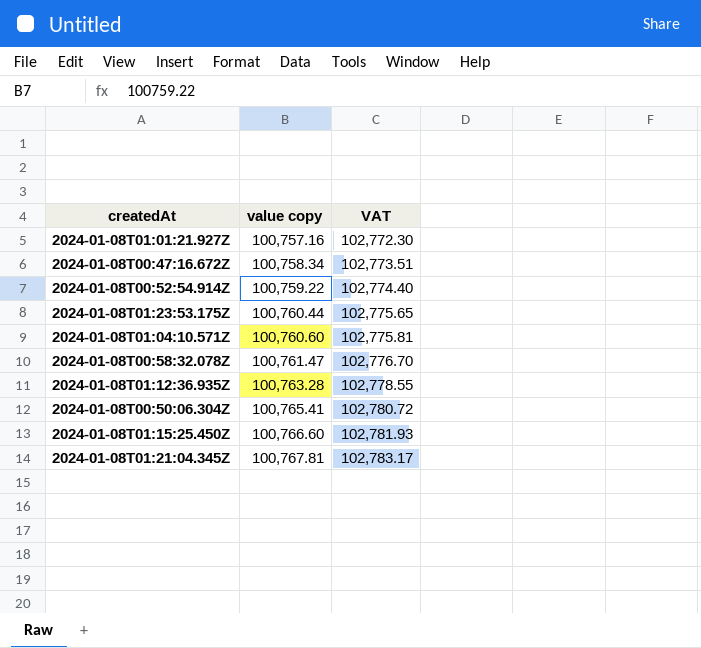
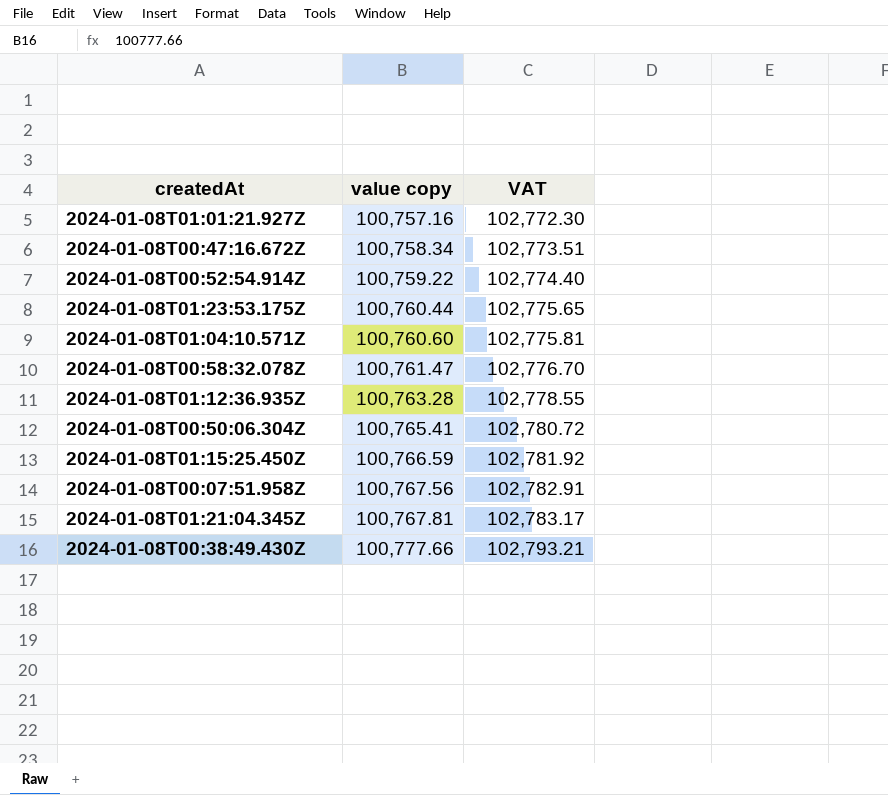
2024-01-08T01:15:25.450Z | value copy: 100,766.60 -> 100,766.59
2024-01-08T01:15:25.450Z | VAT: 102,781.93 -> 102,781.92
row 2024-01-08T00:07:51.958Z: none -> 100,767.56 | 102,782.91
row 2024-01-08T00:38:49.430Z: none -> 100,777.66 | 102,793.21

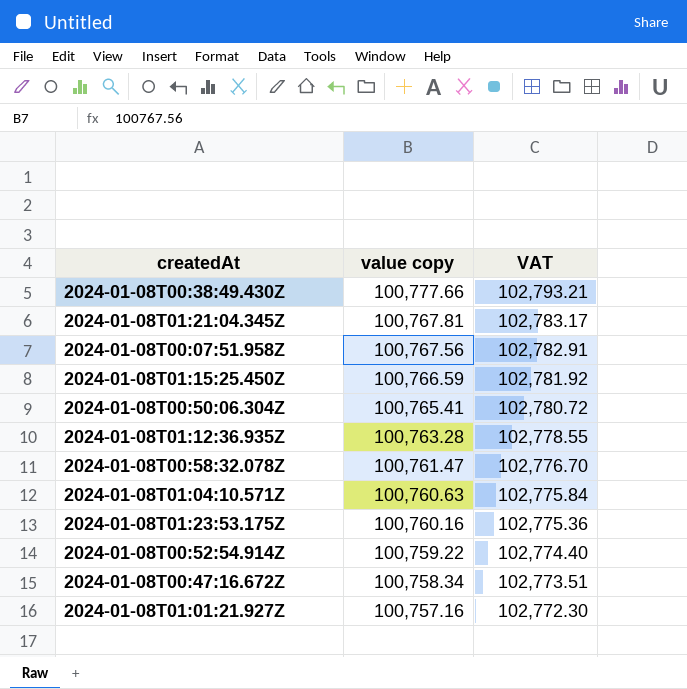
row order: value copy ascending -> value copy descending
2024-01-08T01:04:10.571Z | value copy: 100,760.60 -> 100,760.63
2024-01-08T01:04:10.571Z | VAT: 102,775.81 -> 102,775.84
2024-01-08T01:23:53.175Z | value copy: 100,760.44 -> 100,760.16
2024-01-08T01:23:53.175Z | VAT: 102,775.65 -> 102,775.36

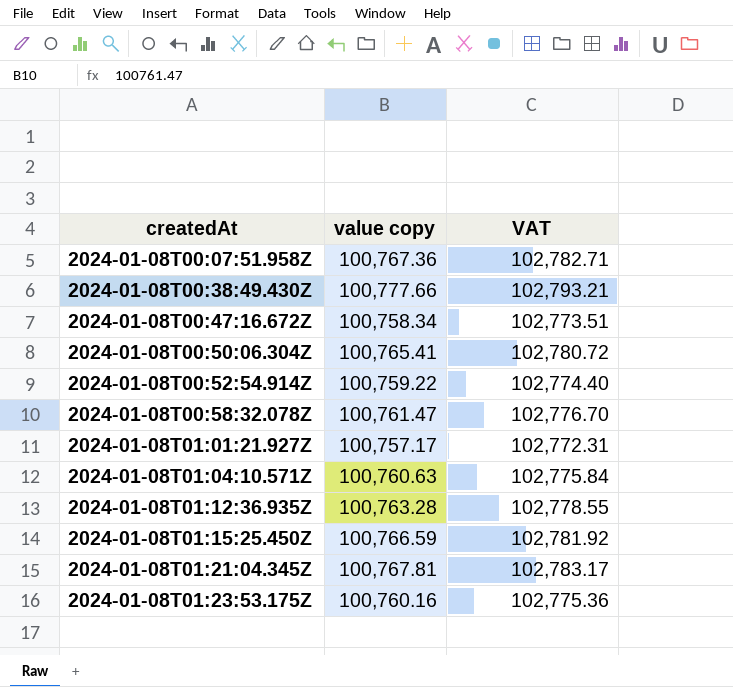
row order: value copy descending -> createdAt ascending
2024-01-08T00:07:51.958Z | value copy: 100,767.56 -> 100,767.36
2024-01-08T00:07:51.958Z | VAT: 102,782.91 -> 102,782.71
2024-01-08T01:01:21.927Z | value copy: 100,757.16 -> 100,757.17
2024-01-08T01:01:21.927Z | VAT: 102,772.30 -> 102,772.31

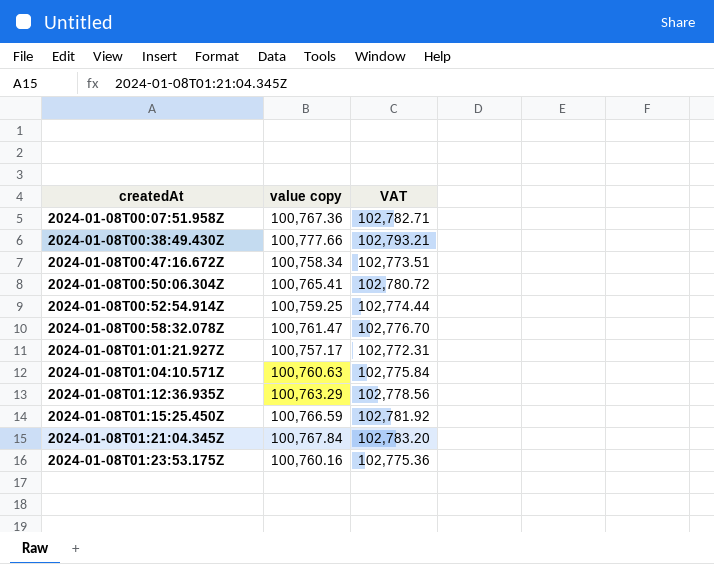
2024-01-08T00:52:54.914Z | value copy: 100,759.22 -> 100,759.25
2024-01-08T00:52:54.914Z | VAT: 102,774.40 -> 102,774.44
2024-01-08T01:12:36.935Z | value copy: 100,763.28 -> 100,763.29
2024-01-08T01:12:36.935Z | VAT: 102,778.55 -> 102,778.56
2024-01-08T01:21:04.345Z | value copy: 100,767.81 -> 100,767.84
2024-01-08T01:21:04.345Z | VAT: 102,783.17 -> 102,783.20

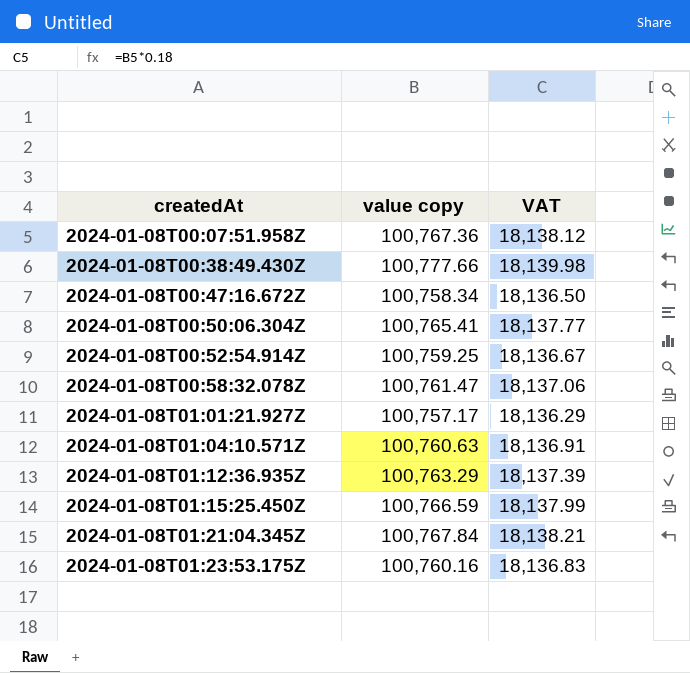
column VAT | formula: [value copy] * 1.02 -> [value copy] * 0.18

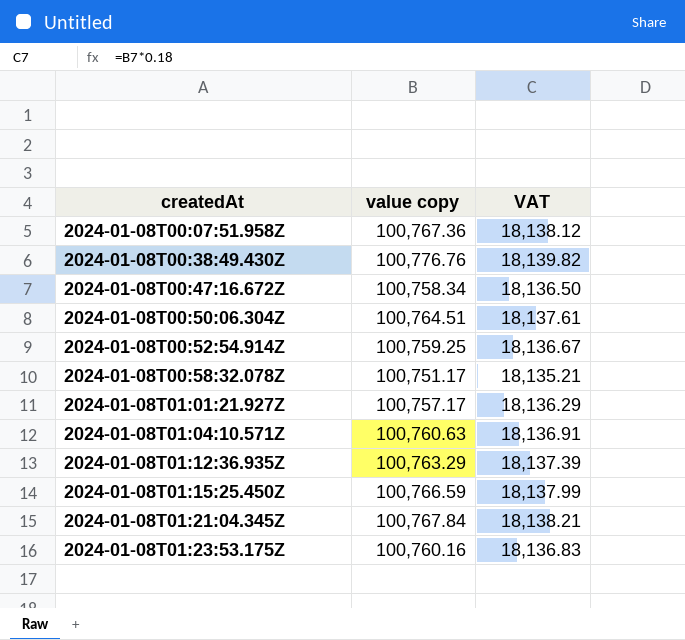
2024-01-08T00:38:49.430Z | value copy: 100,777.66 -> 100,776.76
2024-01-08T00:38:49.430Z | VAT: 18,139.98 -> 18,139.82
2024-01-08T00:50:06.304Z | value copy: 100,765.41 -> 100,764.51
2024-01-08T00:50:06.304Z | VAT: 18,137.77 -> 18,137.61
2024-01-08T00:58:32.078Z | value copy: 100,761.47 -> 100,751.17
2024-01-08T00:58:32.078Z | VAT: 18,137.06 -> 18,135.21

